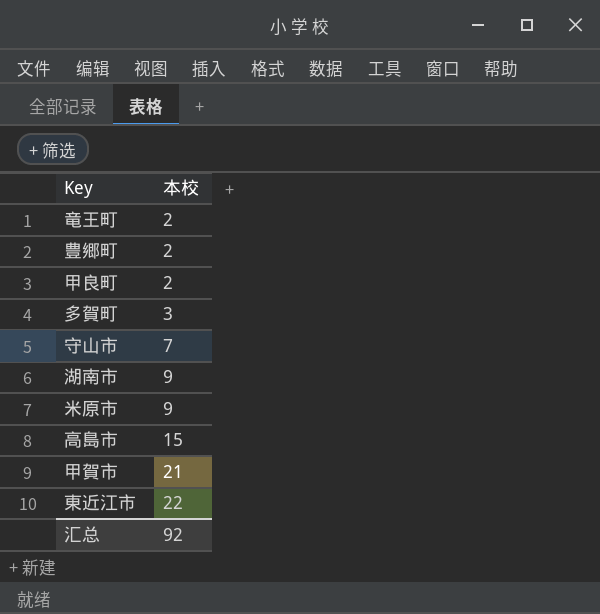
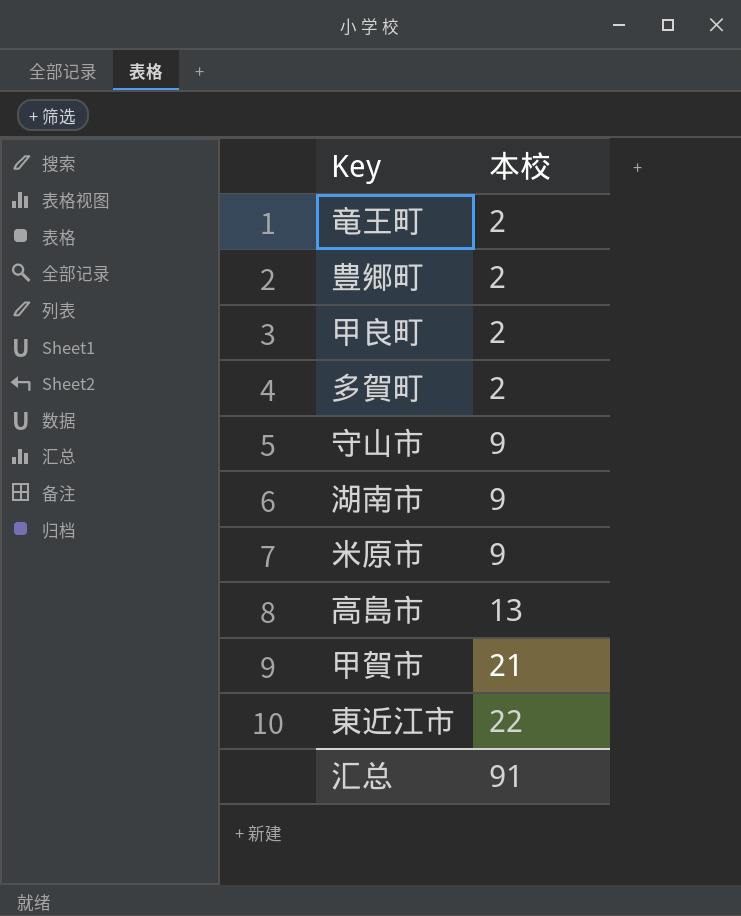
多賀町 | 本校: 3 -> 2
守山市 | 本校: 7 -> 9
高島市 | 本校: 15 -> 13
汇总 | 本校: 92 -> 91

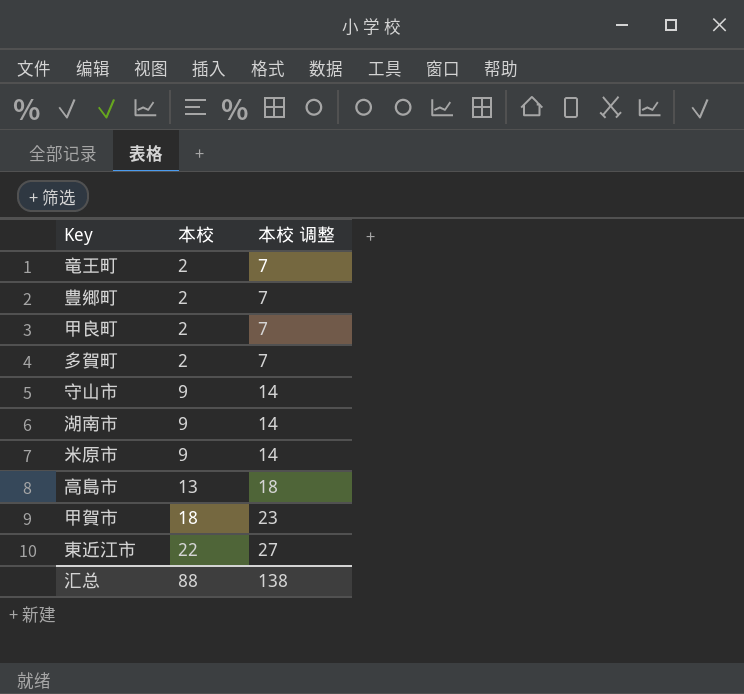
column 本校 调整 | formula: none -> [本校] + 5
甲賀市 | 本校: 21 -> 18
汇总 | 本校: 91 -> 88

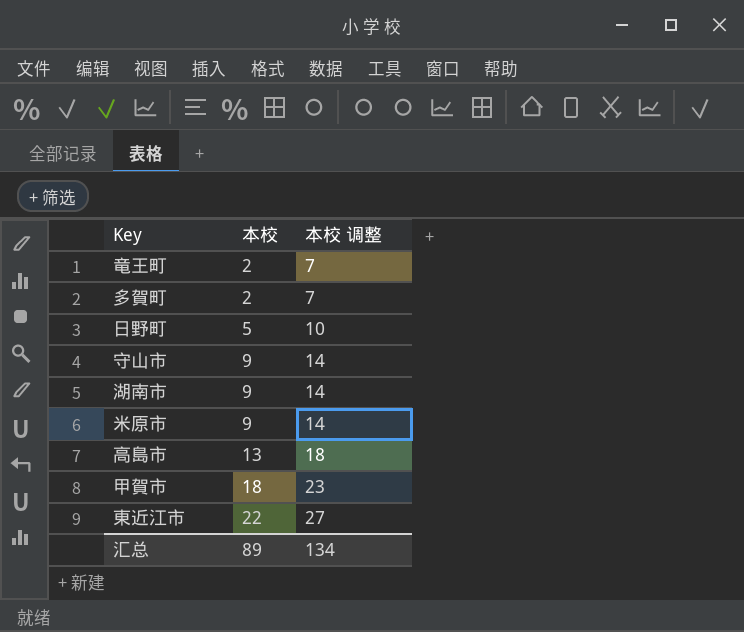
row 豊郷町: 2 | 7 -> none
row 甲良町: 2 | 7 -> none
row 日野町: none -> 5 | 10
汇总 | 本校: 88 -> 89
汇总 | 本校 调整: 138 -> 134

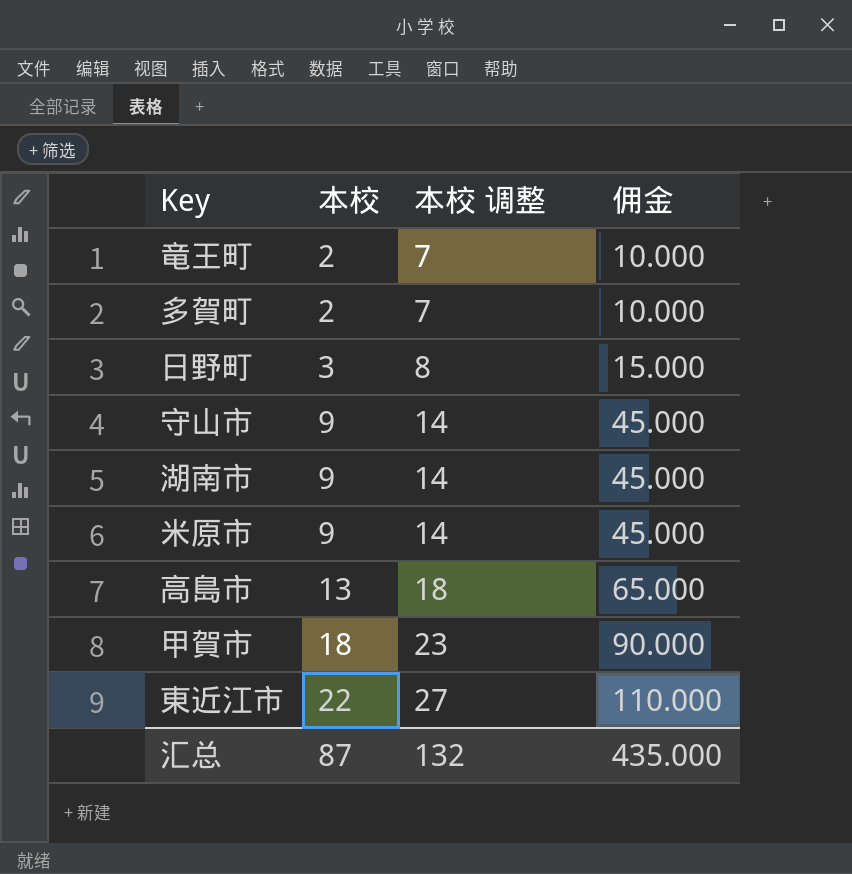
column 佣金 | formula: none -> [本校] * 5
日野町 | 本校: 5 -> 3
日野町 | 本校 调整: 10 -> 8
汇总 | 本校: 89 -> 87
汇总 | 本校 调整: 134 -> 132

